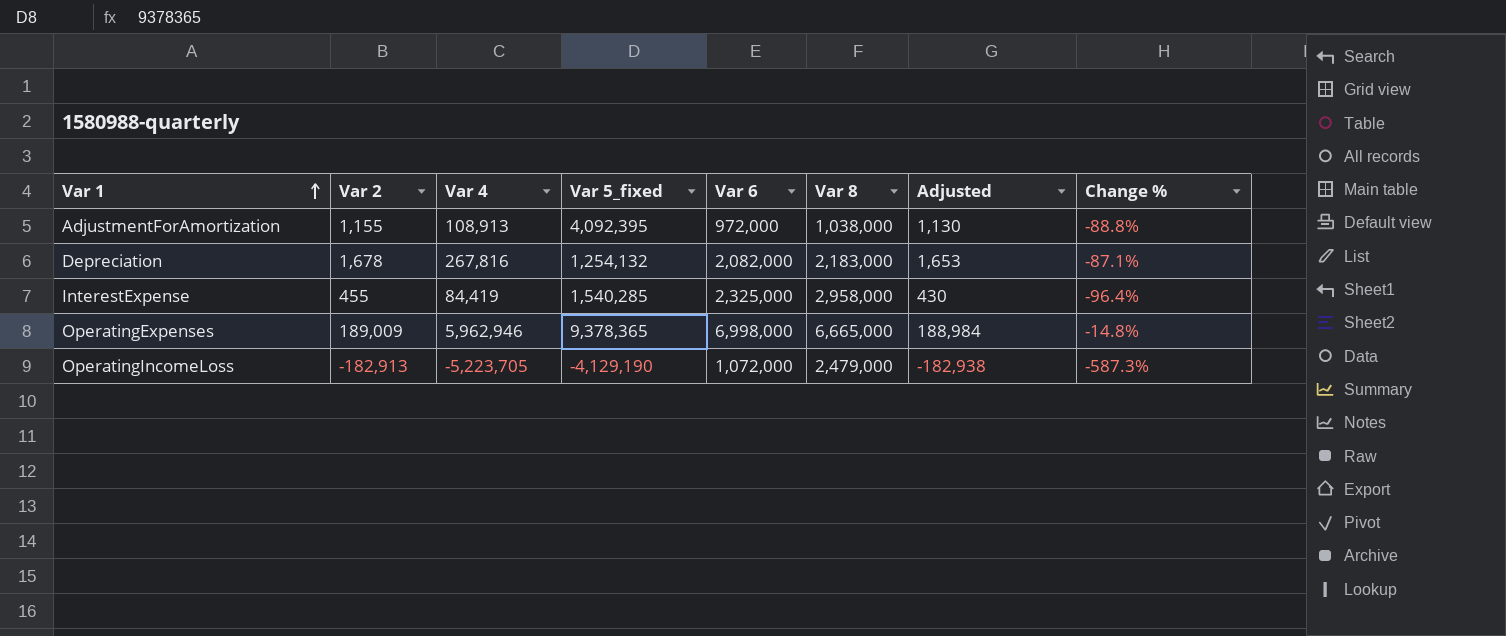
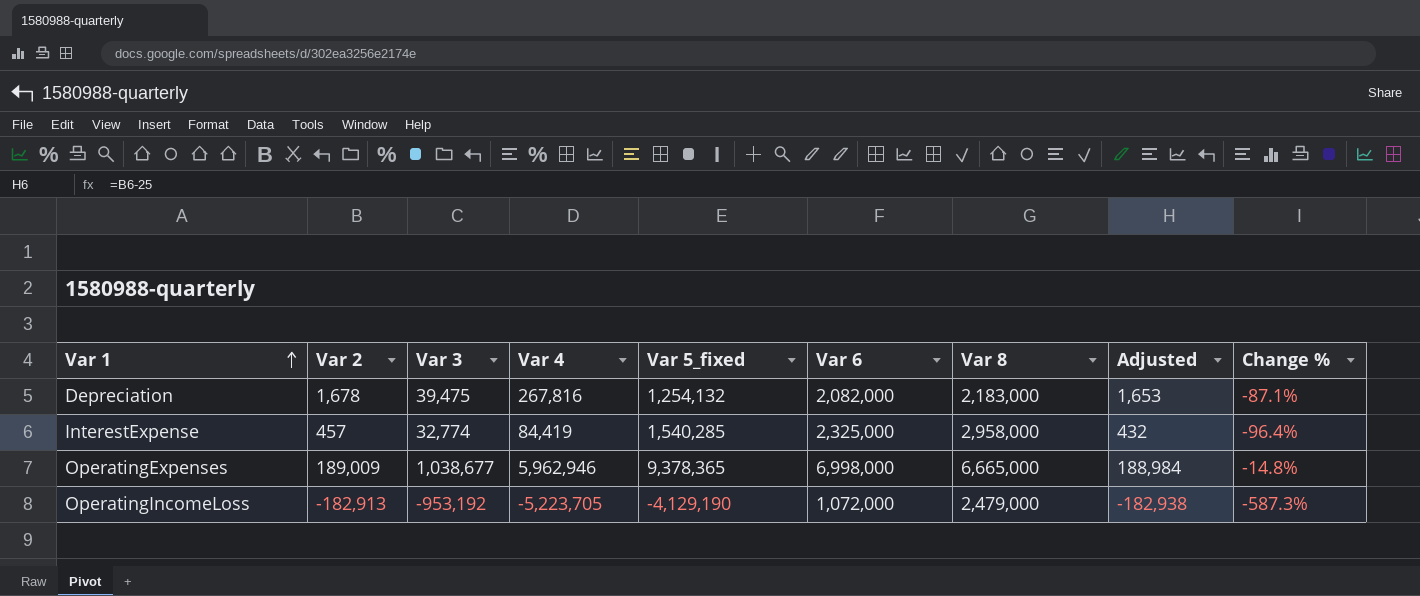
column Var 3 | position: none -> 3
row AdjustmentForAmortization: 1,155 | 108,913 | 4,092,395 | 972,000 | 1,038,000 | 1,130 | -88.8% -> none
InterestExpense | Var 2: 455 -> 457
InterestExpense | Adjusted: 430 -> 432

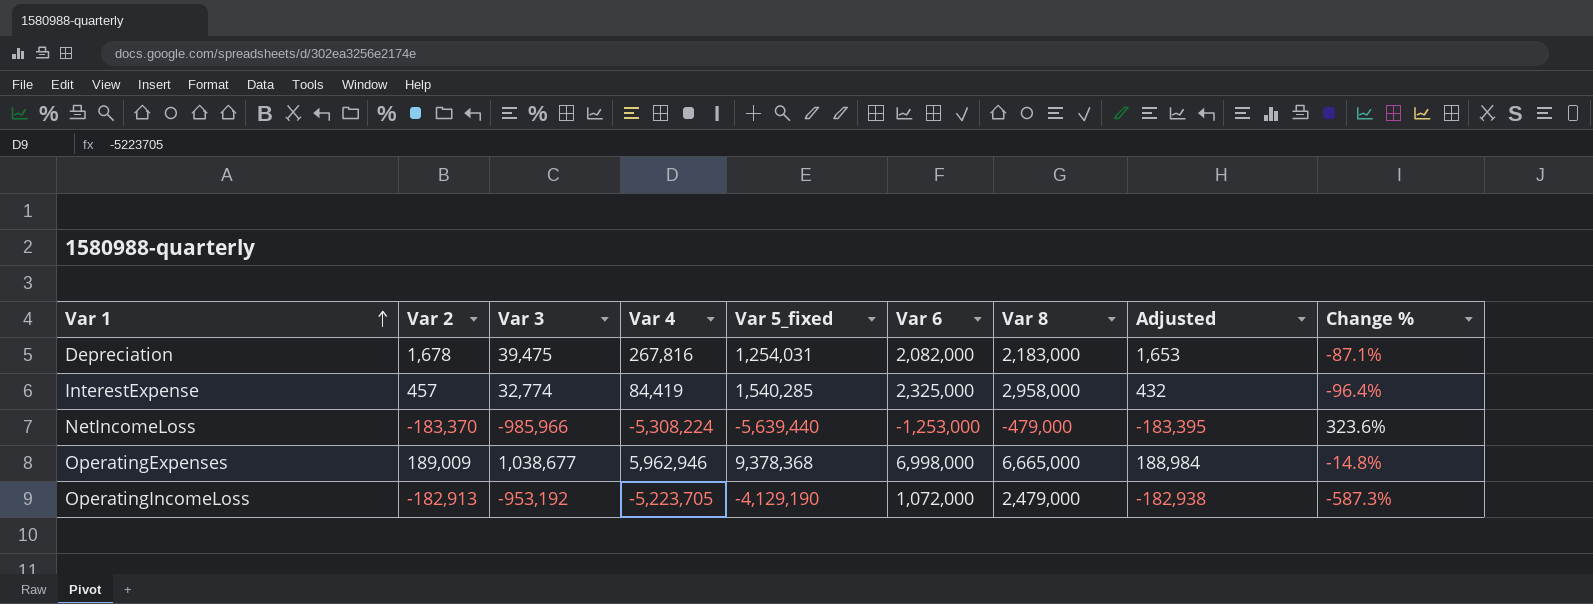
Depreciation | Var 5_fixed: 1,254,132 -> 1,254,031
row NetIncomeLoss: none -> -183,370 | -985,966 | -5,308,224 | -5,639,440 | -1,253,000 | -479,000 | -183,395 | 323.6%
OperatingExpenses | Var 5_fixed: 9,378,365 -> 9,378,368

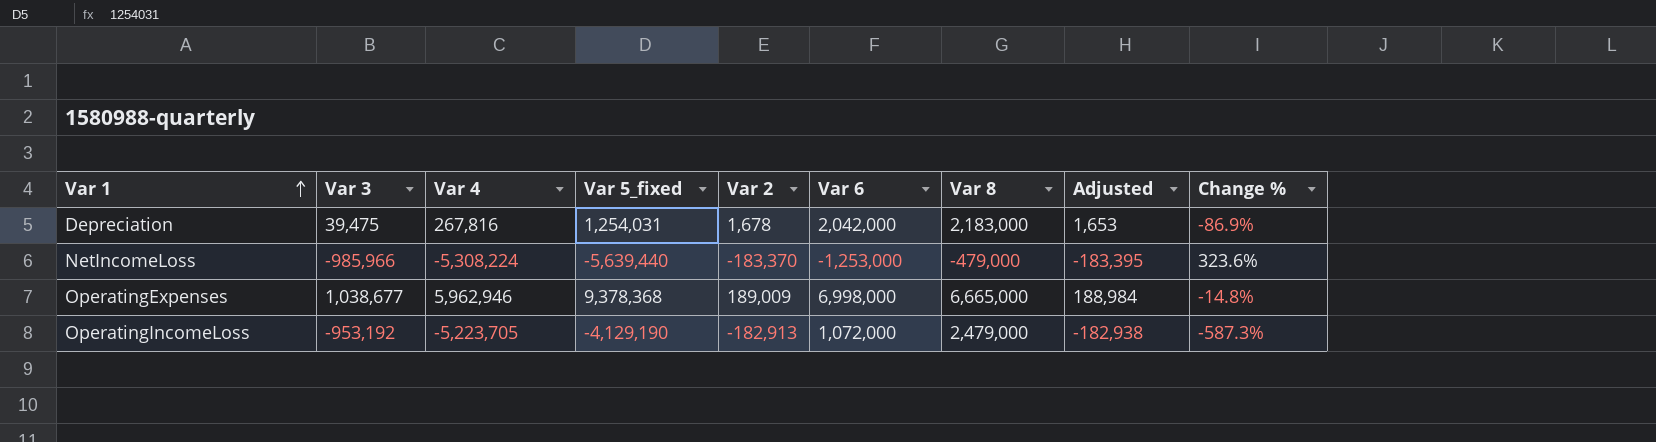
column Var 2 | position: 2 -> 5
row InterestExpense: 457 | 32,774 | 84,419 | 1,540,285 | 2,325,000 | 2,958,000 | 432 | -96.4% -> none
Depreciation | Var 6: 2,082,000 -> 2,042,000
Depreciation | Change %: -87.1% -> -86.9%

